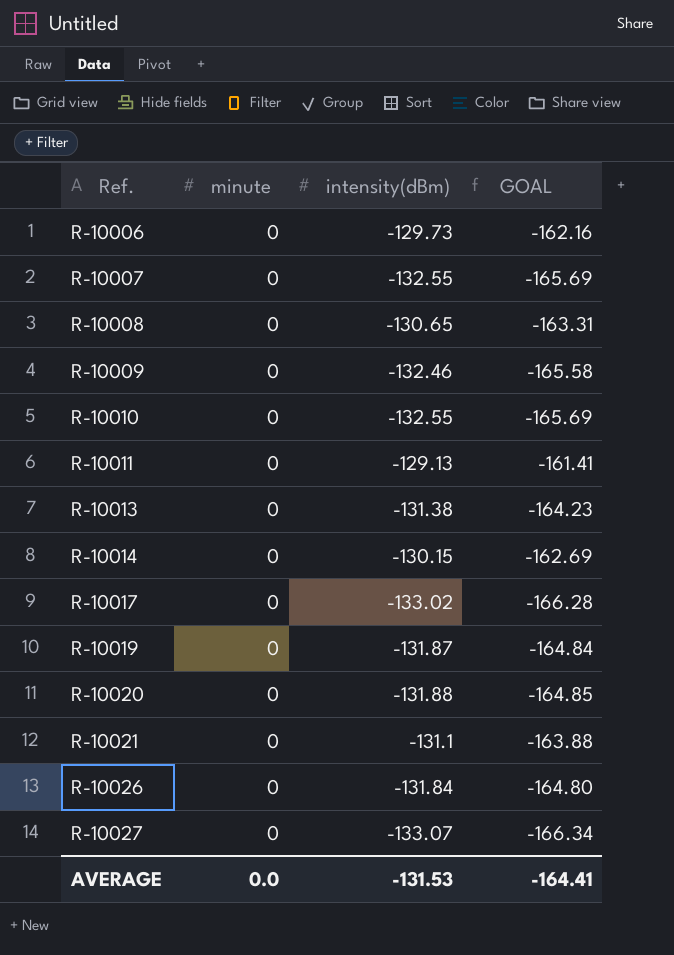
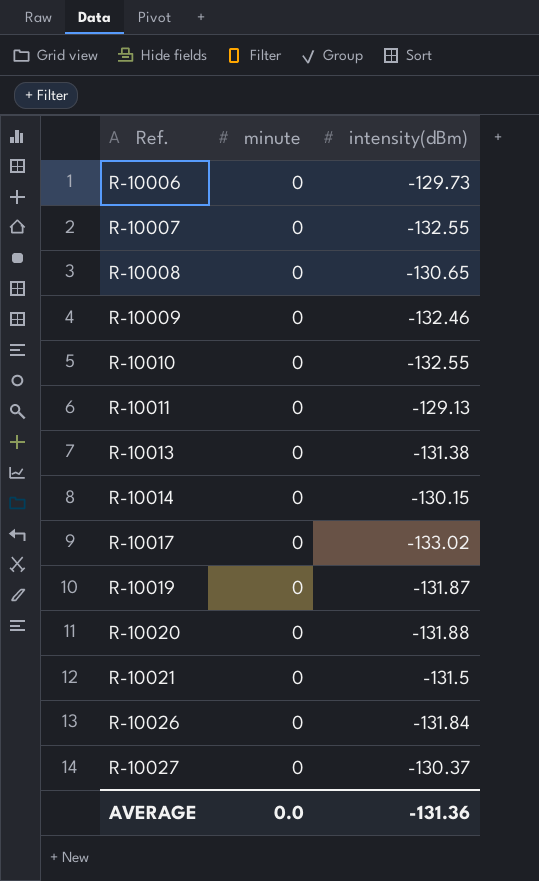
column GOAL | formula: [intensity(dBm)] * 1.25 -> none
R-10021 | intensity(dBm): -131.1 -> -131.5
R-10027 | intensity(dBm): -133.07 -> -130.37
AVERAGE | intensity(dBm): -131.53 -> -131.36

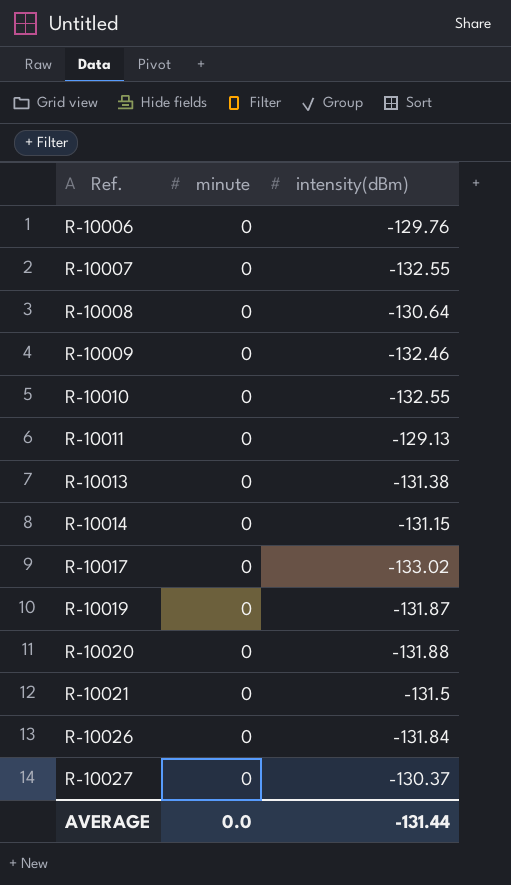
R-10006 | intensity(dBm): -129.73 -> -129.76
R-10008 | intensity(dBm): -130.65 -> -130.64
R-10014 | intensity(dBm): -130.15 -> -131.15
AVERAGE | intensity(dBm): -131.36 -> -131.44

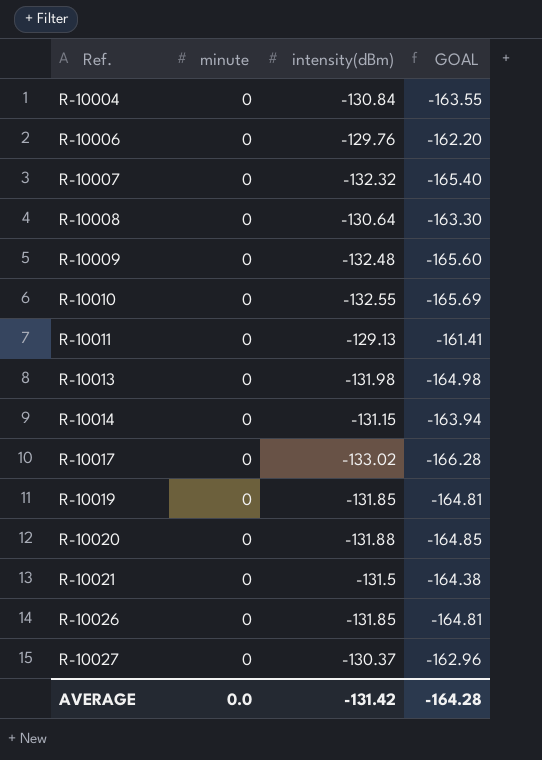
column GOAL | formula: none -> [intensity(dBm)] * 1.25
row R-10004: none -> 0 | -130.84 | -163.55
R-10007 | intensity(dBm): -132.55 -> -132.32
R-10009 | intensity(dBm): -132.46 -> -132.48
R-10013 | intensity(dBm): -131.38 -> -131.98
R-10019 | intensity(dBm): -131.87 -> -131.85
R-10026 | intensity(dBm): -131.84 -> -131.85
AVERAGE | intensity(dBm): -131.44 -> -131.42

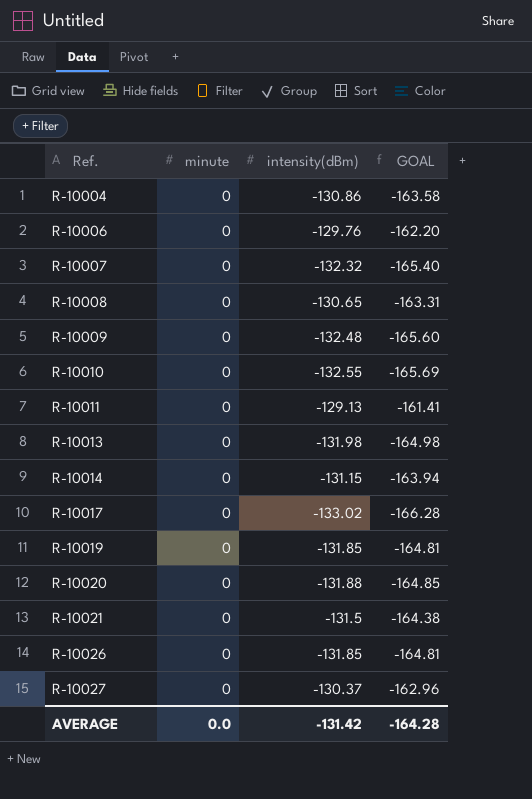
R-10004 | intensity(dBm): -130.84 -> -130.86
R-10004 | GOAL: -163.55 -> -163.58
R-10008 | intensity(dBm): -130.64 -> -130.65
R-10008 | GOAL: -163.30 -> -163.31

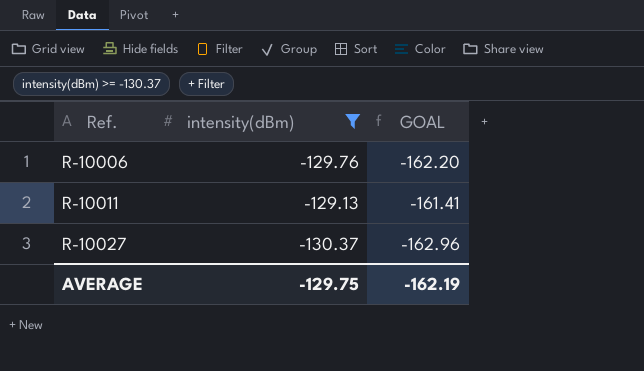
filter: none -> intensity(dBm) >= -130.37
column minute | position: 2 -> none
AVERAGE | intensity(dBm): -131.42 -> -129.75
AVERAGE | GOAL: -164.28 -> -162.19

